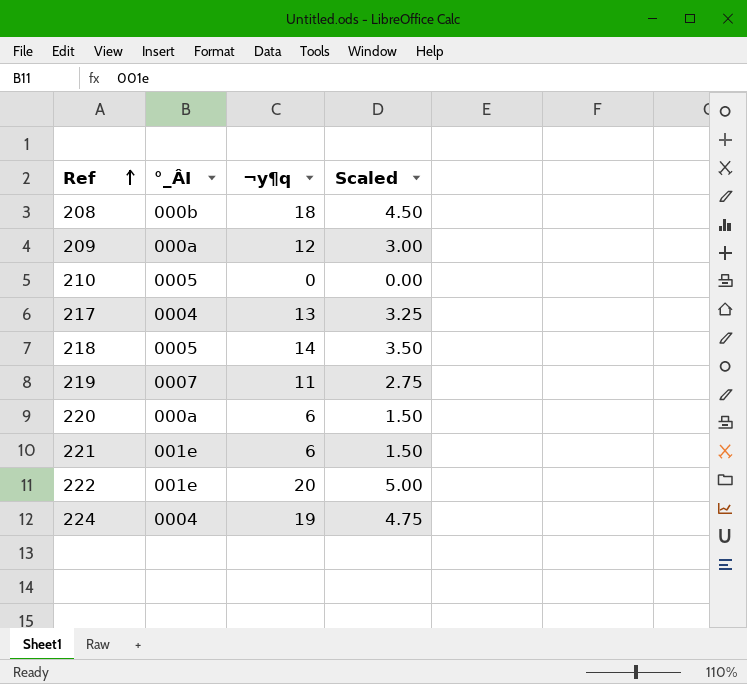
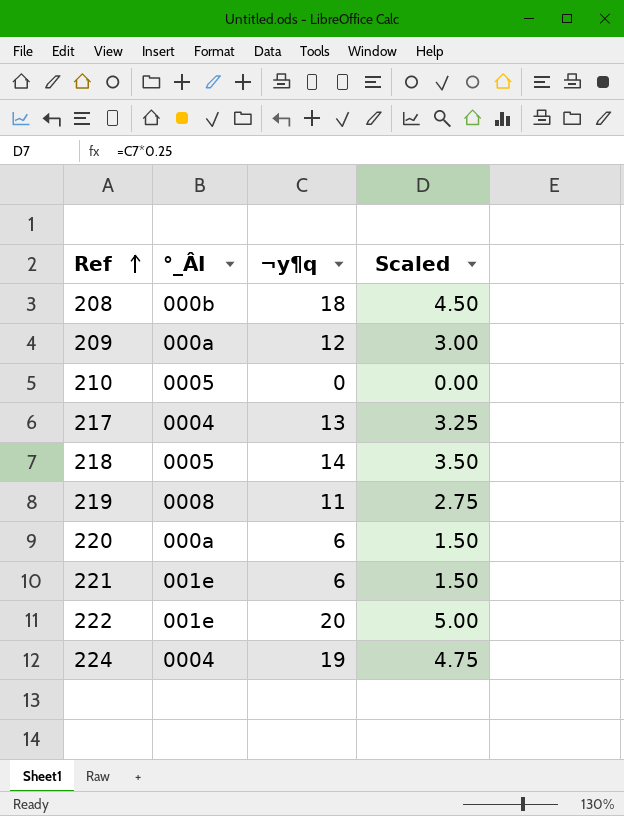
219 | °_ÂI: 0007 -> 0008

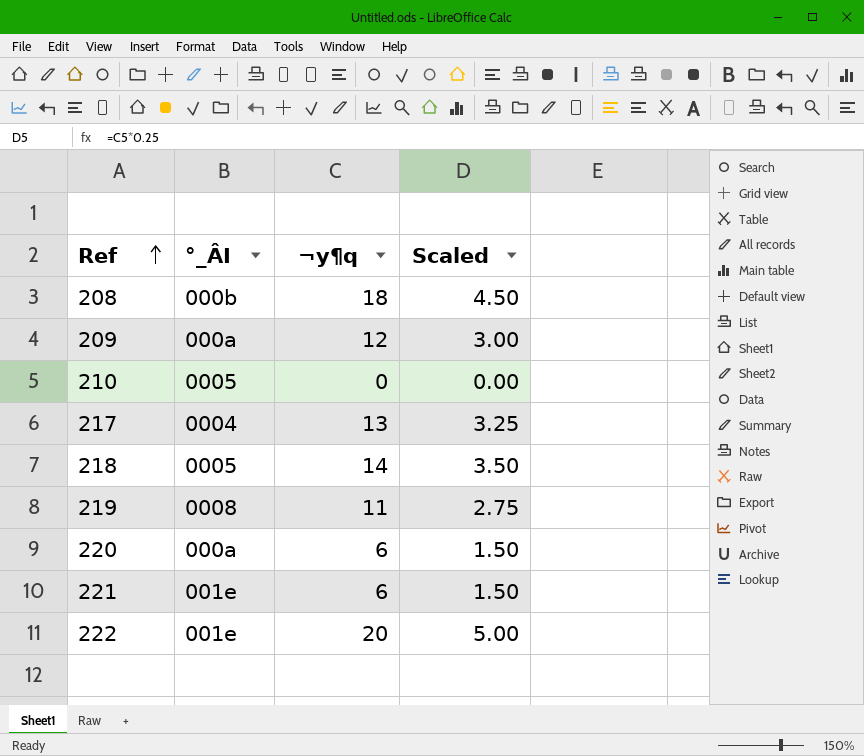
row 224: 0004 | 19 | 4.75 -> none

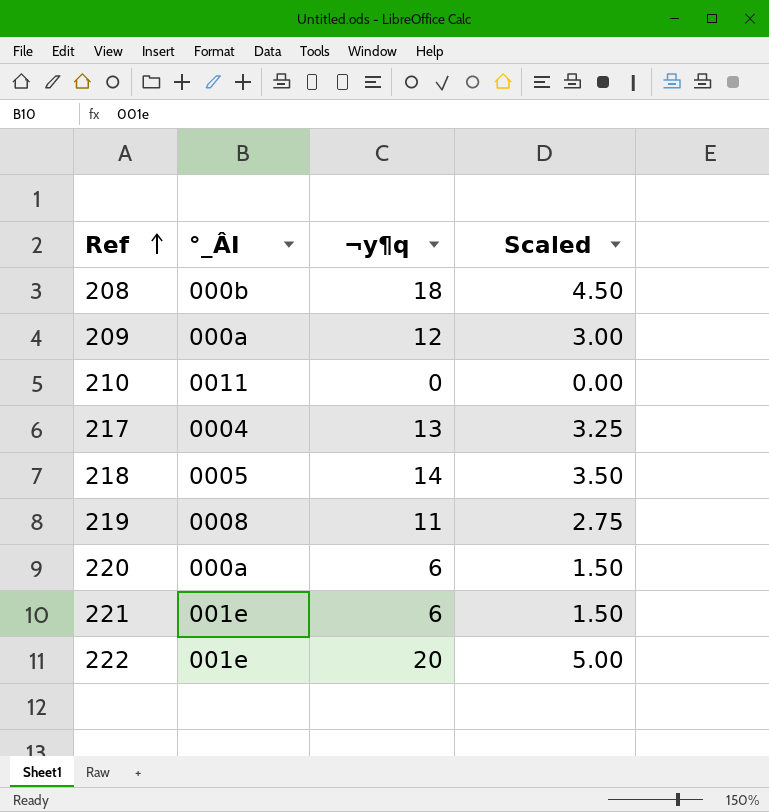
210 | °_ÂI: 0005 -> 0011

